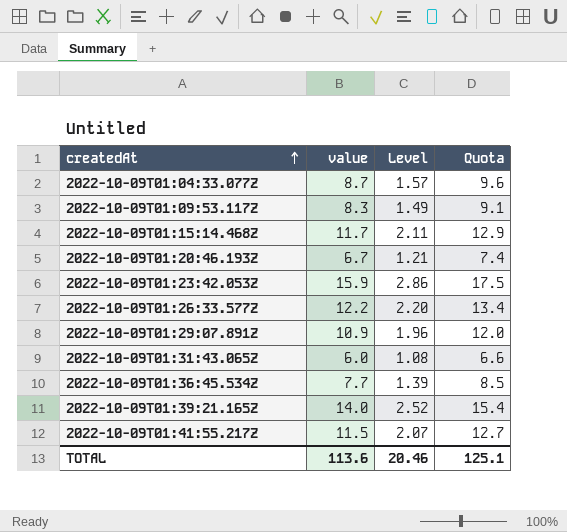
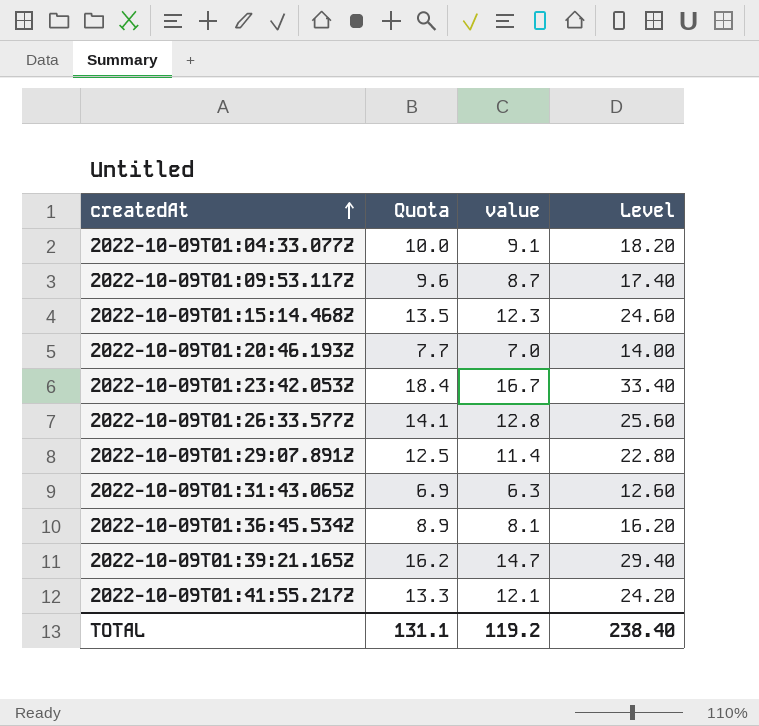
column Quota | position: 4 -> 2
column Level | formula: [value] * 0.18 -> [value] * 2
2022-10-09T01:04:33.077Z | Quota: 9.6 -> 10.0
2022-10-09T01:04:33.077Z | value: 8.7 -> 9.1
2022-10-09T01:09:53.117Z | Quota: 9.1 -> 9.6
2022-10-09T01:09:53.117Z | value: 8.3 -> 8.7
2022-10-09T01:15:14.468Z | Quota: 12.9 -> 13.5
2022-10-09T01:15:14.468Z | value: 11.7 -> 12.3
2022-10-09T01:20:46.193Z | Quota: 7.4 -> 7.7
2022-10-09T01:20:46.193Z | value: 6.7 -> 7.0
2022-10-09T01:23:42.053Z | Quota: 17.5 -> 18.4
2022-10-09T01:23:42.053Z | value: 15.9 -> 16.7
2022-10-09T01:26:33.577Z | Quota: 13.4 -> 14.1
2022-10-09T01:26:33.577Z | value: 12.2 -> 12.8
2022-10-09T01:29:07.891Z | Quota: 12.0 -> 12.5
2022-10-09T01:29:07.891Z | value: 10.9 -> 11.4
2022-10-09T01:31:43.065Z | Quota: 6.6 -> 6.9
2022-10-09T01:31:43.065Z | value: 6.0 -> 6.3
2022-10-09T01:36:45.534Z | Quota: 8.5 -> 8.9
2022-10-09T01:36:45.534Z | value: 7.7 -> 8.1
2022-10-09T01:39:21.165Z | Quota: 15.4 -> 16.2
2022-10-09T01:39:21.165Z | value: 14.0 -> 14.7
2022-10-09T01:41:55.217Z | Quota: 12.7 -> 13.3
2022-10-09T01:41:55.217Z | value: 11.5 -> 12.1
TOTAL | Quota: 125.1 -> 131.1
TOTAL | value: 113.6 -> 119.2
TOTAL | Level: 20.46 -> 238.40

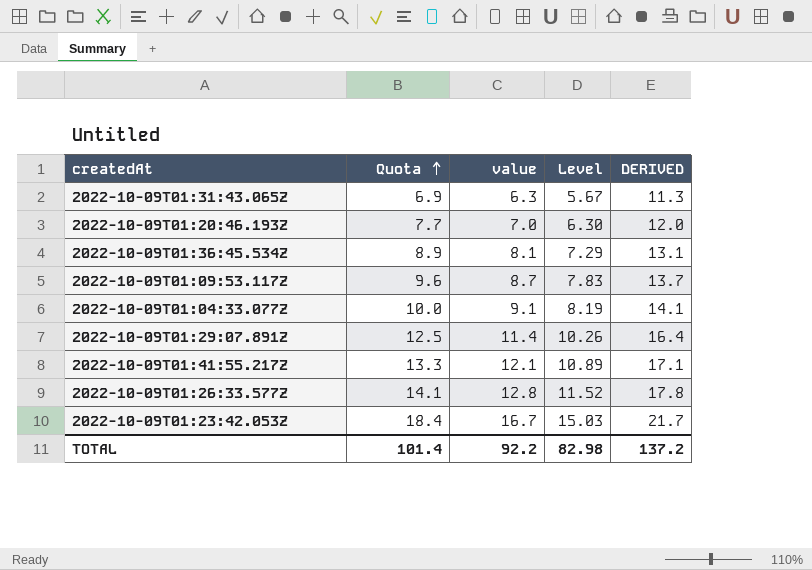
row order: createdAt ascending -> Quota ascending
column Level | formula: [value] * 2 -> [value] * 0.9
column DERIVED | formula: none -> [value] + 5
row 2022-10-09T01:15:14.468Z: 13.5 | 12.3 | 24.60 -> none
row 2022-10-09T01:39:21.165Z: 16.2 | 14.7 | 29.40 -> none
TOTAL | Quota: 131.1 -> 101.4
TOTAL | value: 119.2 -> 92.2
TOTAL | Level: 238.40 -> 82.98

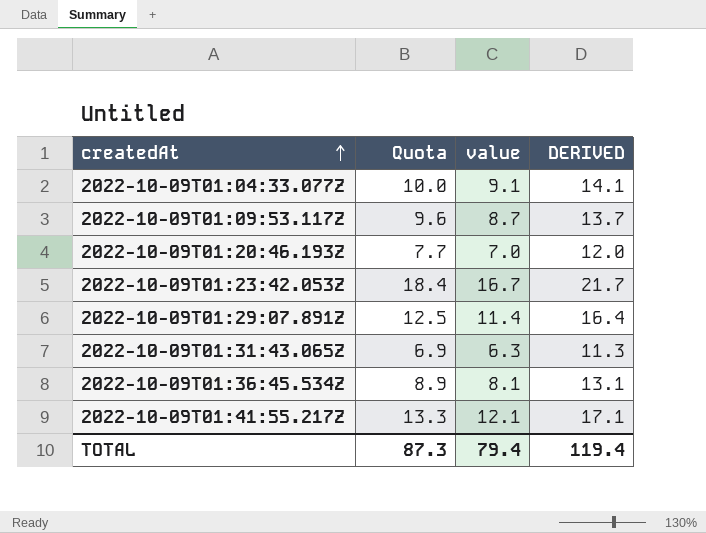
row order: Quota ascending -> createdAt ascending
column Level | formula: [value] * 0.9 -> none
row 2022-10-09T01:26:33.577Z: 14.1 | 12.8 | 11.52 | 17.8 -> none
TOTAL | Quota: 101.4 -> 87.3
TOTAL | value: 92.2 -> 79.4
TOTAL | DERIVED: 137.2 -> 119.4

